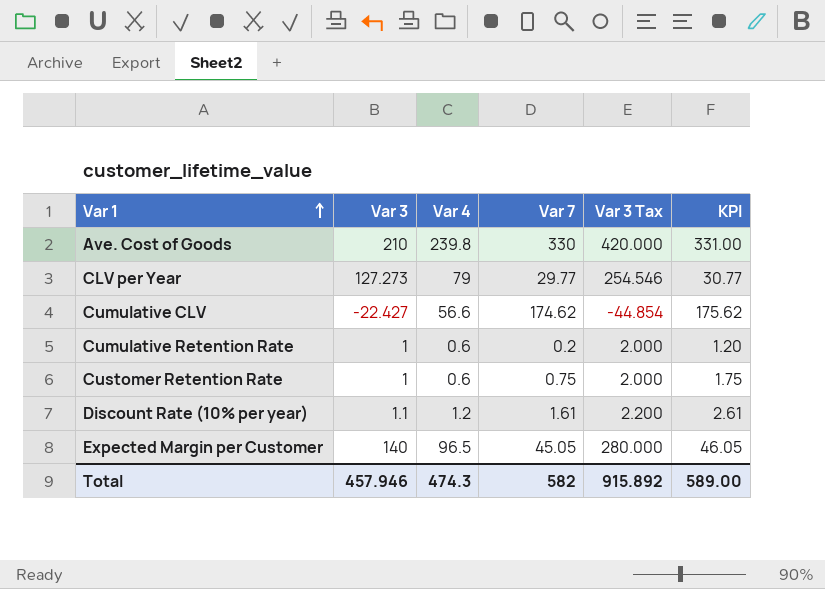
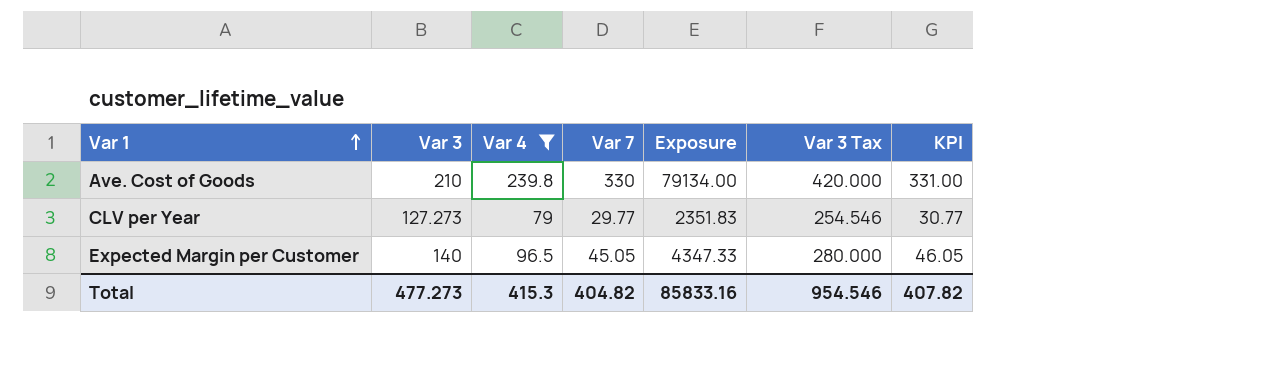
filter: none -> Var 4 >= 79
column Exposure | formula: none -> [Var 4] * [Var 7]
Total | Var 3: 457.946 -> 477.273
Total | Var 4: 474.3 -> 415.3
Total | Var 7: 582 -> 404.82
Total | Var 3 Tax: 915.892 -> 954.546
Total | KPI: 589.00 -> 407.82

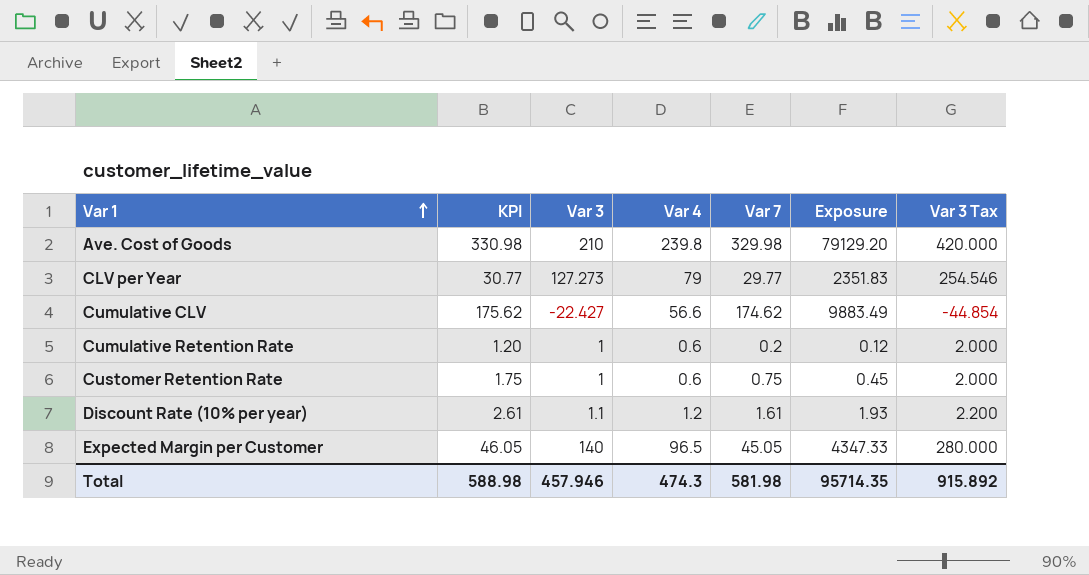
filter: Var 4 >= 79 -> none
column KPI | position: 7 -> 2
Ave. Cost of Goods | KPI: 331.00 -> 330.98
Ave. Cost of Goods | Var 7: 330 -> 329.98
Ave. Cost of Goods | Exposure: 79134.00 -> 79129.20
Total | KPI: 407.82 -> 588.98
Total | Var 3: 477.273 -> 457.946
Total | Var 4: 415.3 -> 474.3
Total | Var 7: 404.82 -> 581.98
Total | Exposure: 85833.16 -> 95714.35
Total | Var 3 Tax: 954.546 -> 915.892

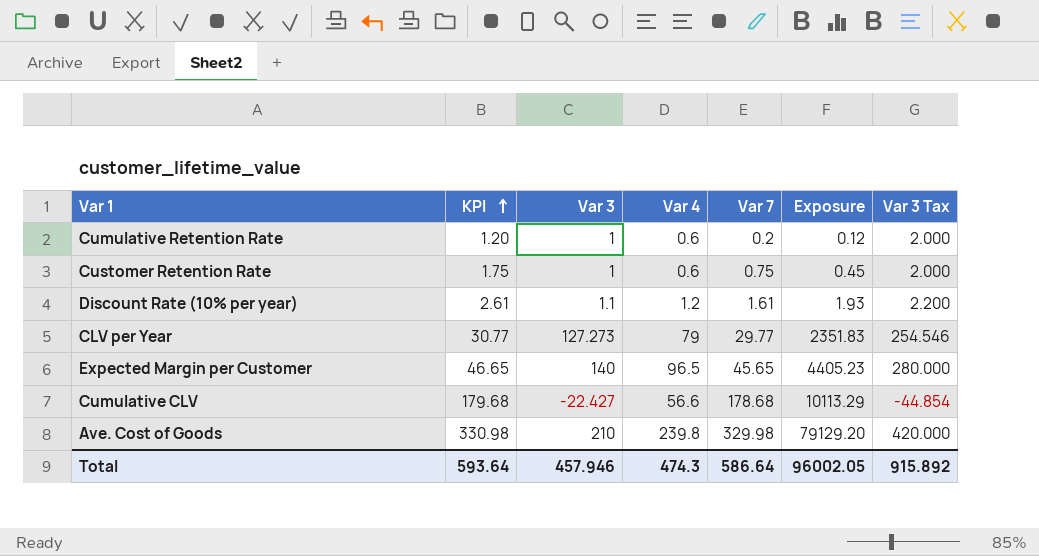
row order: Var 1 ascending -> KPI ascending
Expected Margin per Customer | KPI: 46.05 -> 46.65
Expected Margin per Customer | Var 7: 45.05 -> 45.65
Expected Margin per Customer | Exposure: 4347.33 -> 4405.23
Cumulative CLV | KPI: 175.62 -> 179.68
Cumulative CLV | Var 7: 174.62 -> 178.68
Cumulative CLV | Exposure: 9883.49 -> 10113.29
Total | KPI: 588.98 -> 593.64
Total | Var 7: 581.98 -> 586.64
Total | Exposure: 95714.35 -> 96002.05

